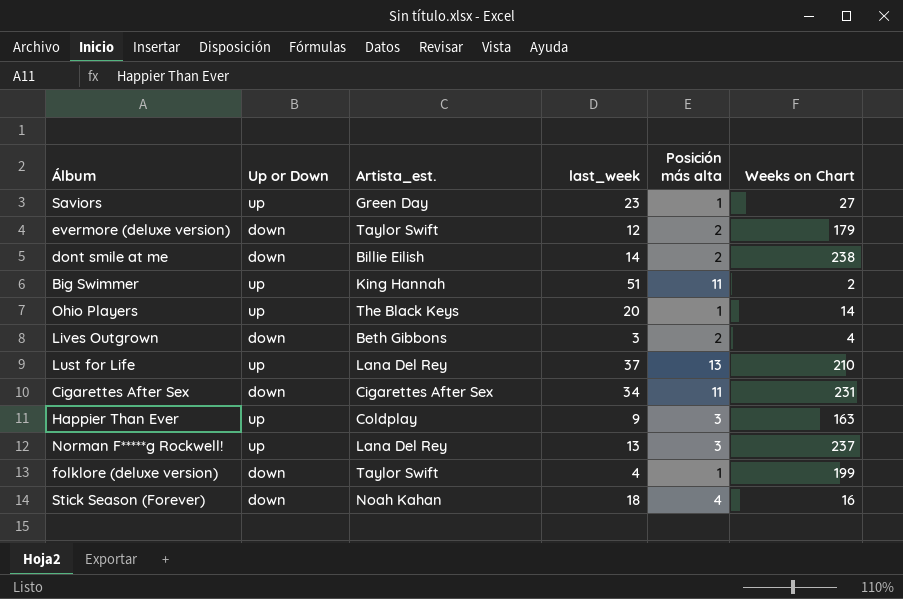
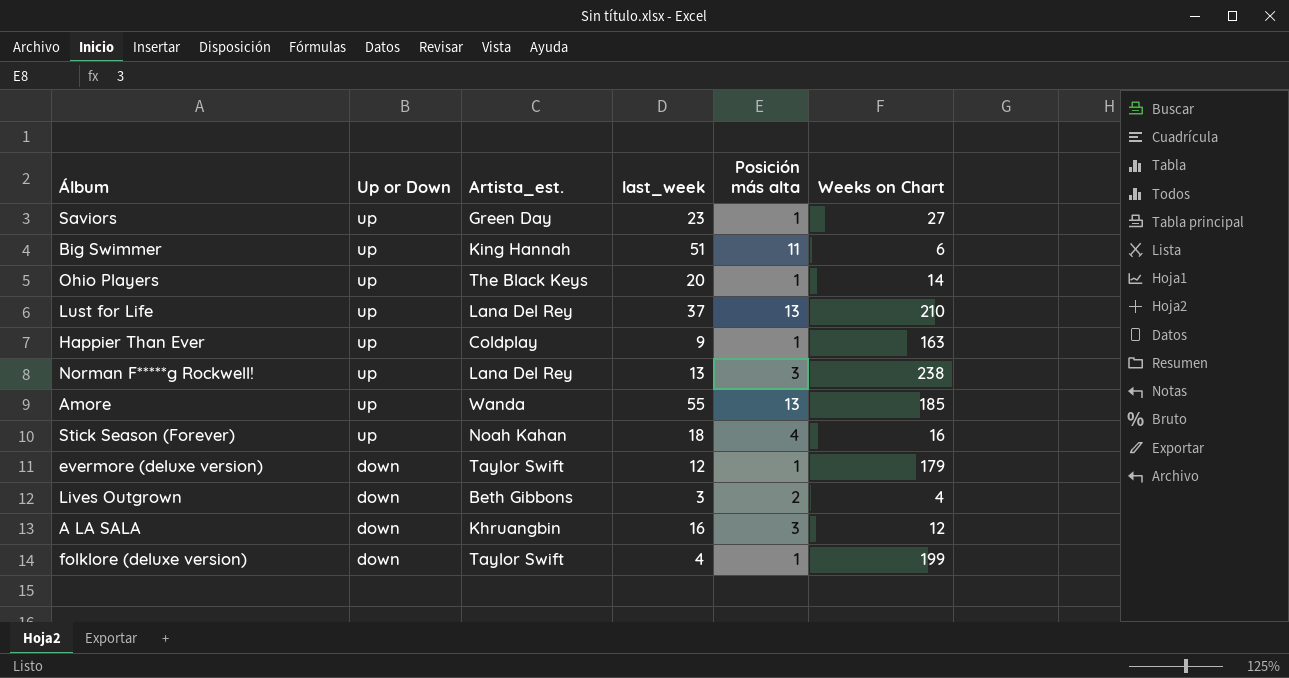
row order: none -> Up or Down descending
row dont smile at me: down | Billie Eilish | 14 | 2 | 238 -> none
row Cigarettes After Sex: down | Cigarettes After Sex | 34 | 11 | 231 -> none
Big Swimmer | Weeks on Chart: 2 -> 6
Happier Than Ever | Posición más alta: 3 -> 1
Norman F*****g Rockwell! | Weeks on Chart: 237 -> 238
row Amore: none -> up | Wanda | 55 | 13 | 185
Stick Season (Forever) | Up or Down: down -> up
evermore (deluxe version) | Posición más alta: 2 -> 1
row A LA SALA: none -> down | Khruangbin | 16 | 3 | 12

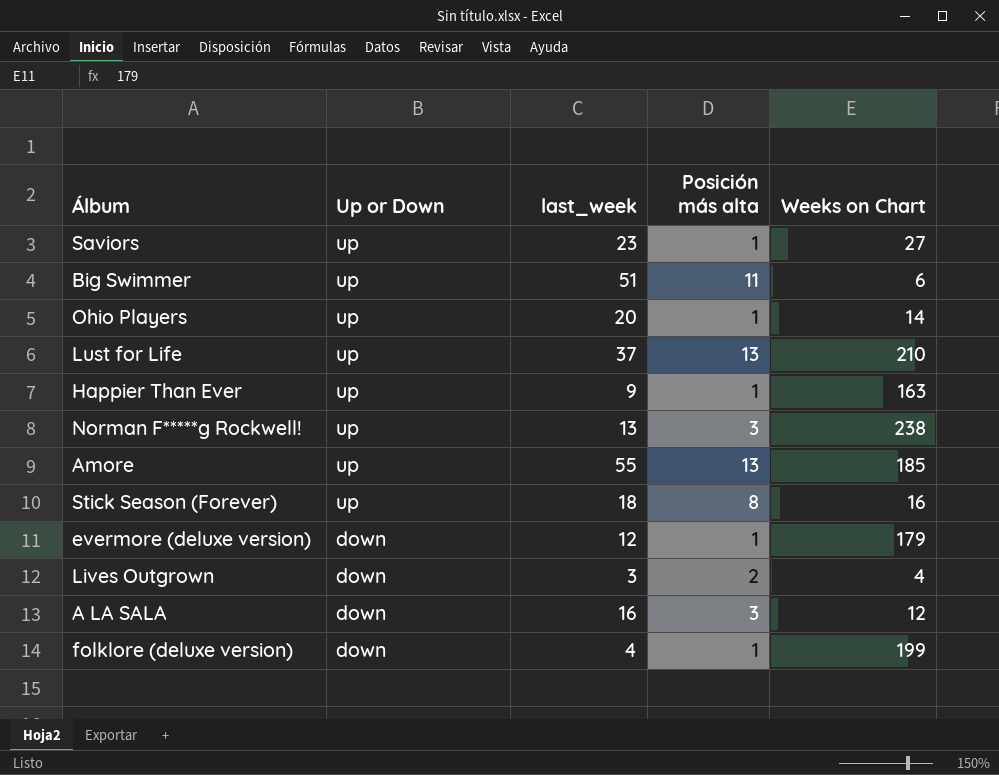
column Artista_est. | position: 3 -> none
Stick Season (Forever) | Posición más alta: 4 -> 8

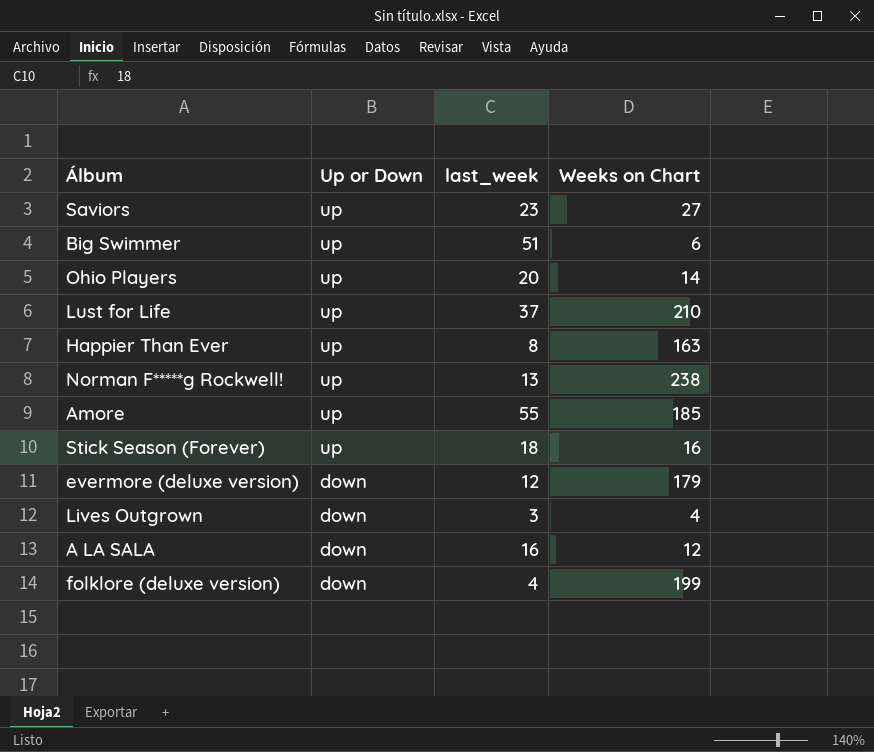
column Posición más alta | position: 4 -> none
Happier Than Ever | last_week: 9 -> 8

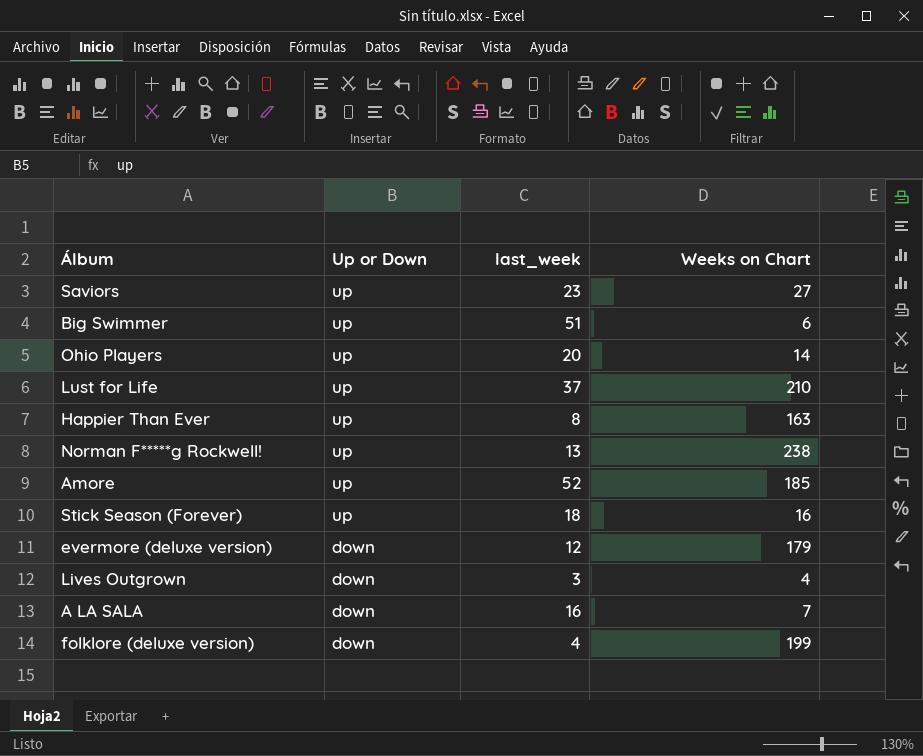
Amore | last_week: 55 -> 52
A LA SALA | Weeks on Chart: 12 -> 7

